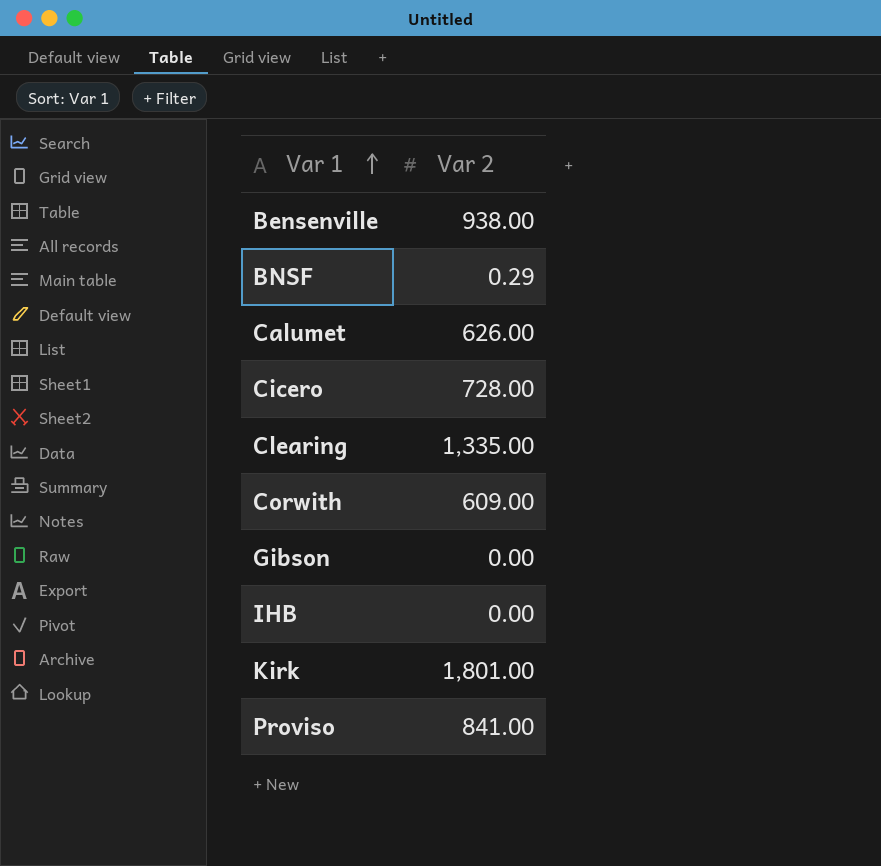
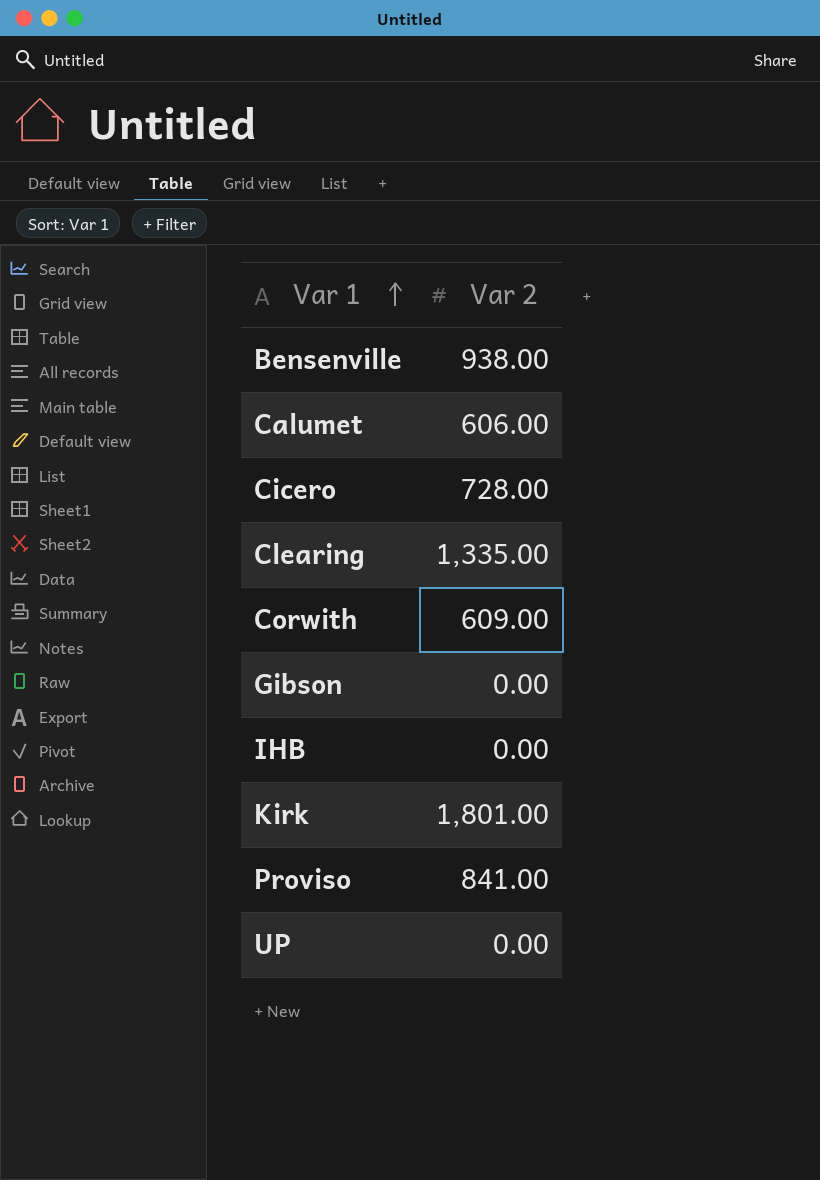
row BNSF: 0.29 -> none
Calumet | Var 2: 626.00 -> 606.00
row UP: none -> 0.00

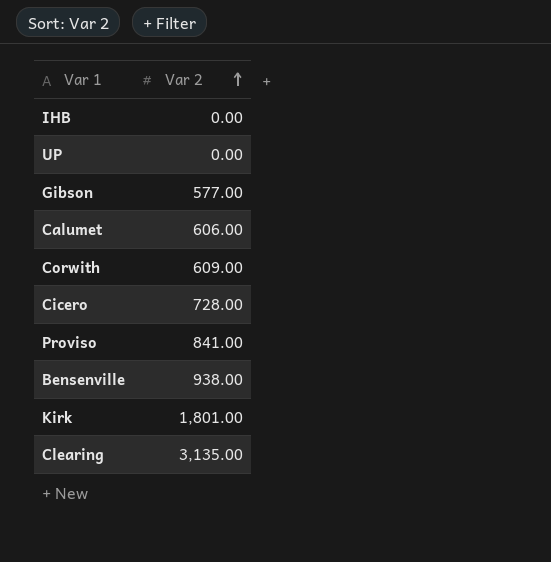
row order: Var 1 ascending -> Var 2 ascending
Gibson | Var 2: 0.00 -> 577.00
Clearing | Var 2: 1,335.00 -> 3,135.00

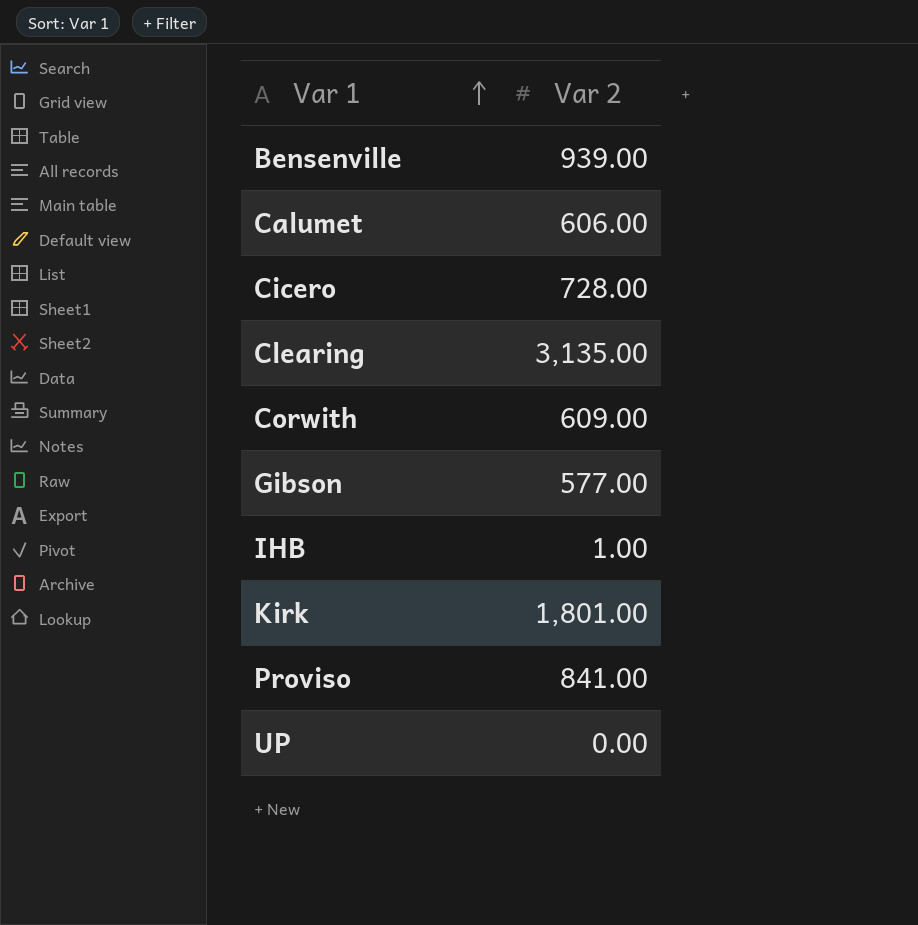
row order: Var 2 ascending -> Var 1 ascending
Bensenville | Var 2: 938.00 -> 939.00
IHB | Var 2: 0.00 -> 1.00

